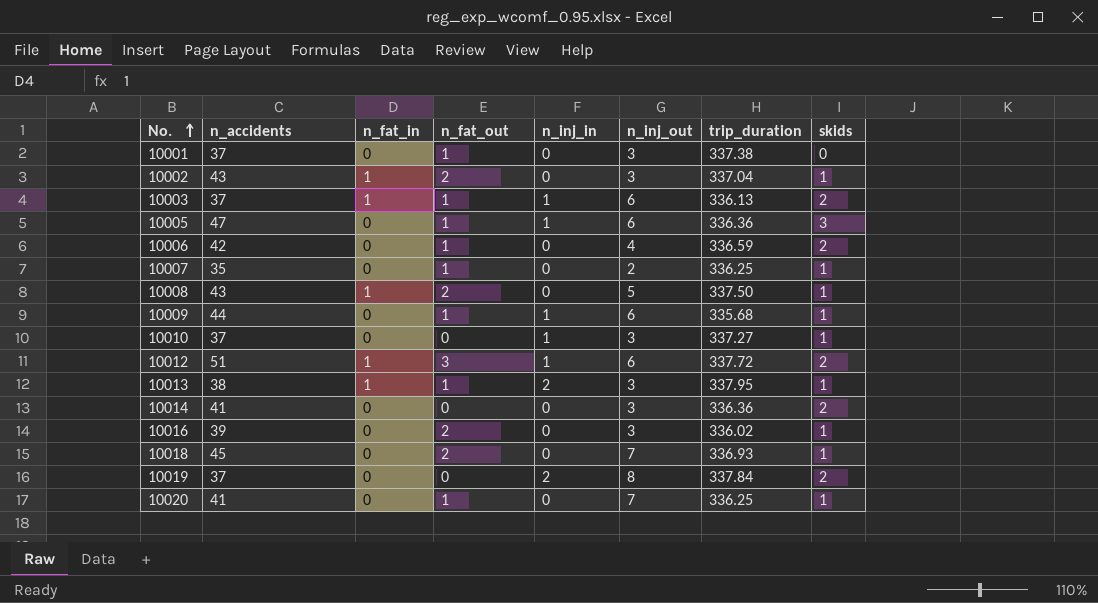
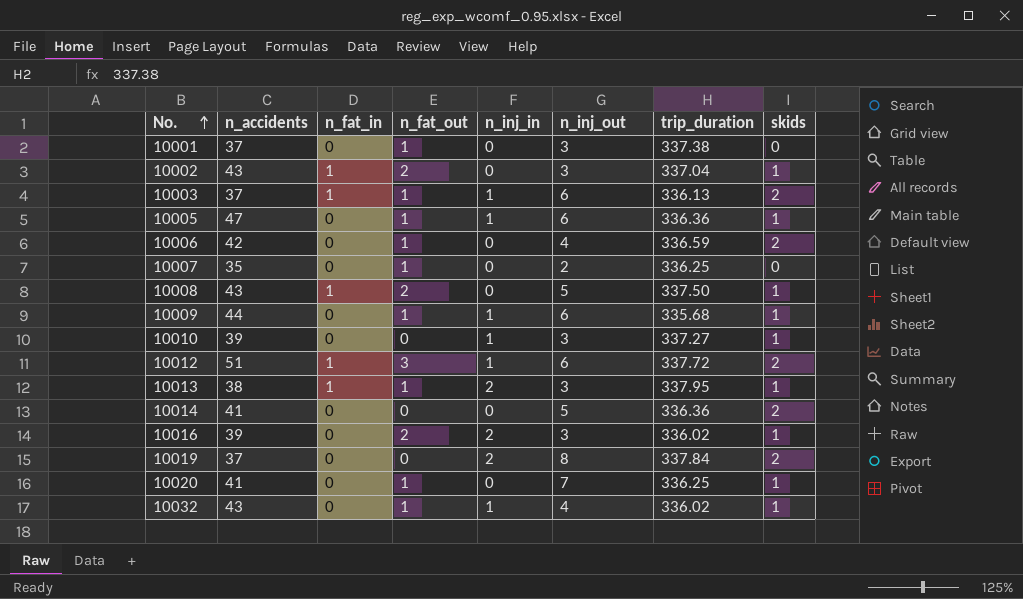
row 10018: 45 | 0 | 2 | 0 | 7 | 336.93 | 1 -> none
10005 | skids: 3 -> 1
10007 | skids: 1 -> 0
10010 | n_accidents: 37 -> 39
10014 | n_inj_out: 3 -> 5
10016 | n_inj_in: 0 -> 2
row 10032: none -> 43 | 0 | 1 | 1 | 4 | 336.02 | 1

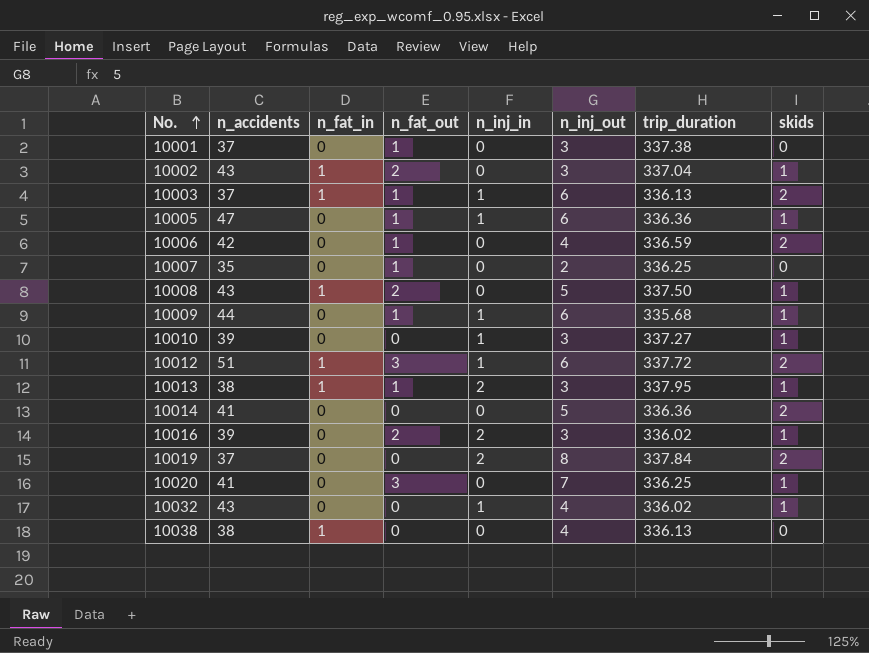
10020 | n_fat_out: 1 -> 3
10032 | n_fat_out: 1 -> 0
row 10038: none -> 38 | 1 | 0 | 0 | 4 | 336.13 | 0

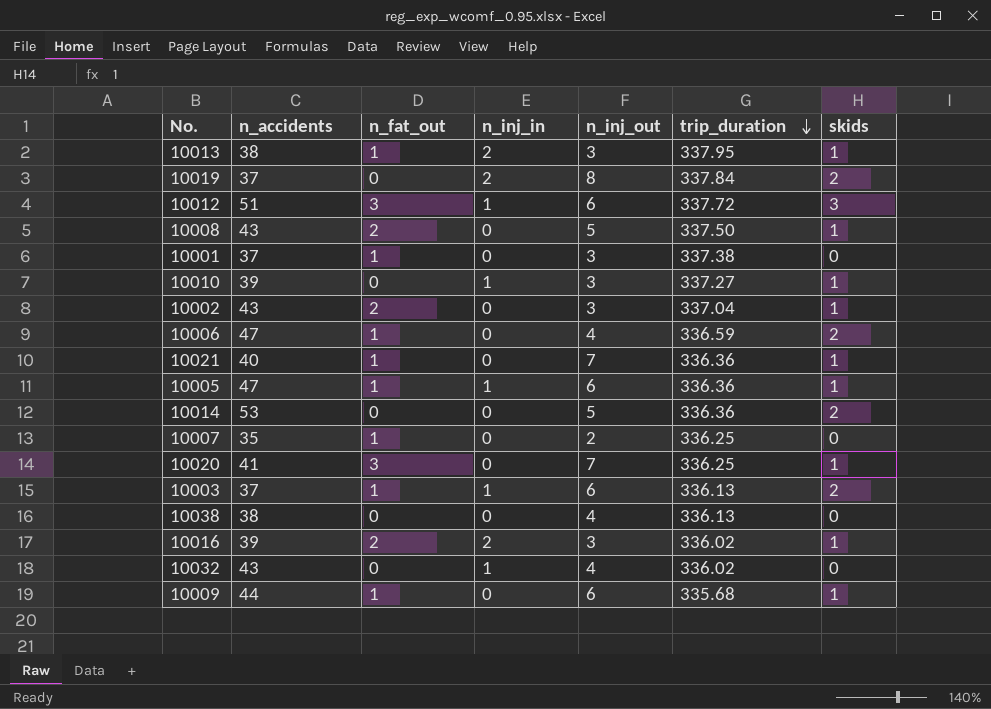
row order: No. ascending -> trip_duration descending
column n_fat_in | position: 3 -> none
10012 | skids: 2 -> 3
10006 | n_accidents: 42 -> 47
row 10021: none -> 40 | 1 | 0 | 7 | 336.36 | 1
10014 | n_accidents: 41 -> 53
10032 | skids: 1 -> 0
10009 | n_inj_in: 1 -> 0

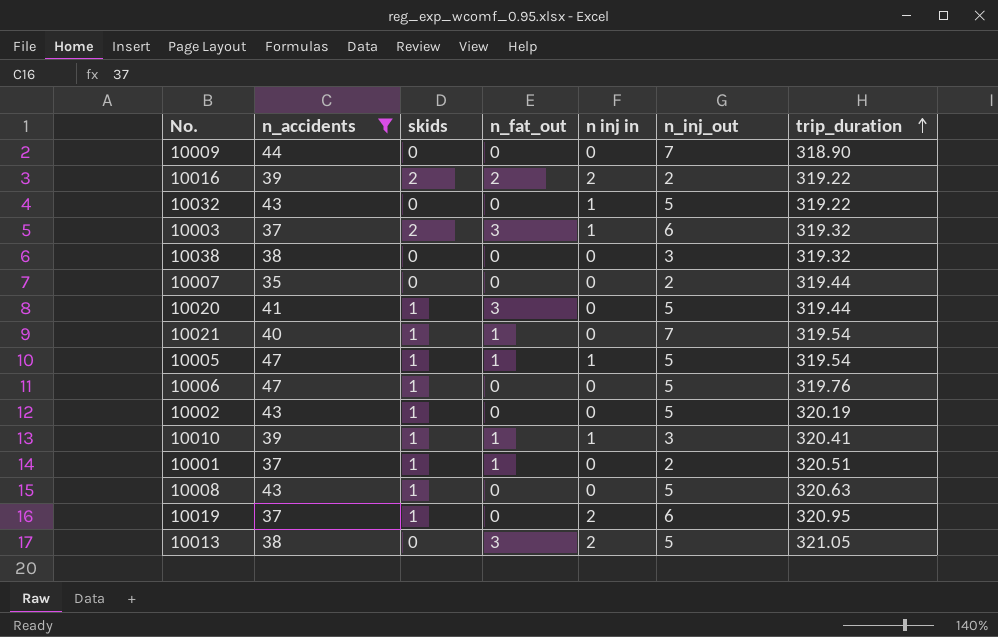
filter: none -> n_accidents <= 47
row order: trip_duration descending -> trip_duration ascending
column skids | position: 7 -> 3
column name: n_inj_in -> n inj in
10009 | skids: 1 -> 0
10009 | n_fat_out: 1 -> 0
10009 | n_inj_out: 6 -> 7
10009 | trip_duration: 335.68 -> 318.90
10016 | skids: 1 -> 2
10016 | n_inj_out: 3 -> 2
10016 | trip_duration: 336.02 -> 319.22
10032 | n_inj_out: 4 -> 5
10032 | trip_duration: 336.02 -> 319.22
10003 | n_fat_out: 1 -> 3
10003 | trip_duration: 336.13 -> 319.32
10038 | n_inj_out: 4 -> 3
10038 | trip_duration: 336.13 -> 319.32
10007 | n_fat_out: 1 -> 0
10007 | trip_duration: 336.25 -> 319.44
10020 | n_inj_out: 7 -> 5
10020 | trip_duration: 336.25 -> 319.44
10021 | trip_duration: 336.36 -> 319.54
10005 | n_inj_out: 6 -> 5
10005 | trip_duration: 336.36 -> 319.54
10006 | skids: 2 -> 1
10006 | n_fat_out: 1 -> 0
10006 | n_inj_out: 4 -> 5
10006 | trip_duration: 336.59 -> 319.76
10002 | n_fat_out: 2 -> 0
10002 | n_inj_out: 3 -> 5
10002 | trip_duration: 337.04 -> 320.19
10010 | n_fat_out: 0 -> 1
10010 | trip_duration: 337.27 -> 320.41
10001 | skids: 0 -> 1
10001 | n_inj_out: 3 -> 2
10001 | trip_duration: 337.38 -> 320.51
10008 | n_fat_out: 2 -> 0
10008 | trip_duration: 337.50 -> 320.63
10019 | skids: 2 -> 1
10019 | n_inj_out: 8 -> 6
10019 | trip_duration: 337.84 -> 320.95
10013 | skids: 1 -> 0
10013 | n_fat_out: 1 -> 3
10013 | n_inj_out: 3 -> 5
10013 | trip_duration: 337.95 -> 321.05

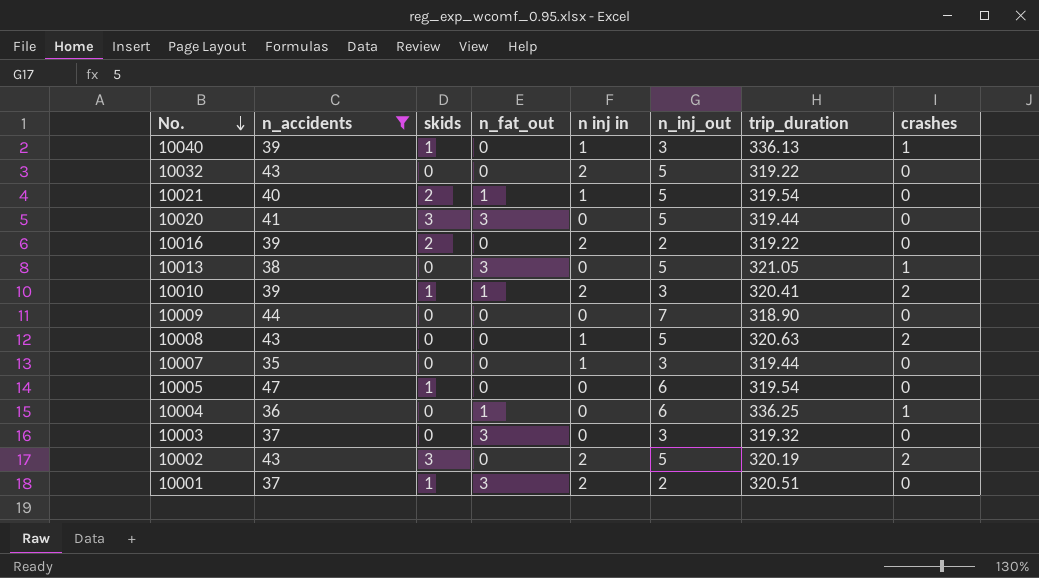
row order: trip_duration ascending -> No. descending
column crashes | position: none -> 8
row 10038: 38 | 0 | 0 | 0 | 3 | 319.32 -> none
row 10006: 47 | 1 | 0 | 0 | 5 | 319.76 -> none
row 10019: 37 | 1 | 0 | 2 | 6 | 320.95 -> none
row 10040: none -> 39 | 1 | 0 | 1 | 3 | 336.13 | 1
10032 | n inj in: 1 -> 2
10021 | skids: 1 -> 2
10021 | n inj in: 0 -> 1
10021 | n_inj_out: 7 -> 5
10020 | skids: 1 -> 3
10016 | n_fat_out: 2 -> 0
10013 | n inj in: 2 -> 0
10010 | n inj in: 1 -> 2
10008 | skids: 1 -> 0
10008 | n inj in: 0 -> 1
10007 | n inj in: 0 -> 1
10007 | n_inj_out: 2 -> 3
10005 | n_fat_out: 1 -> 0
10005 | n inj in: 1 -> 0
10005 | n_inj_out: 5 -> 6
row 10004: none -> 36 | 0 | 1 | 0 | 6 | 336.25 | 1
10003 | skids: 2 -> 0
10003 | n inj in: 1 -> 0
10003 | n_inj_out: 6 -> 3
10002 | skids: 1 -> 3
10002 | n inj in: 0 -> 2
10001 | n_fat_out: 1 -> 3
10001 | n inj in: 0 -> 2

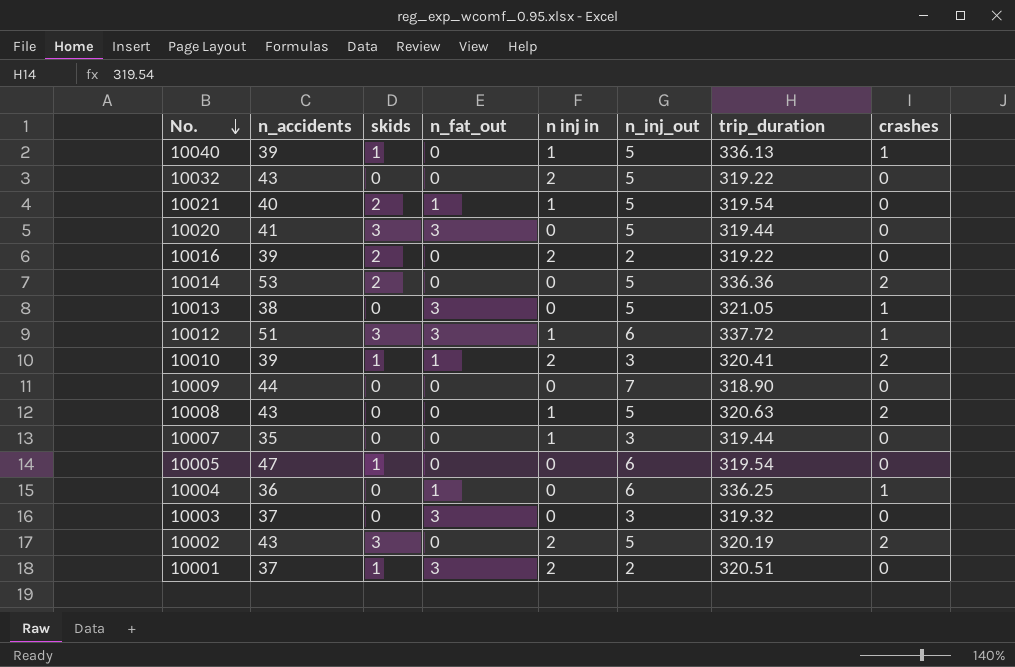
filter: n_accidents <= 47 -> none
10040 | n_inj_out: 3 -> 5

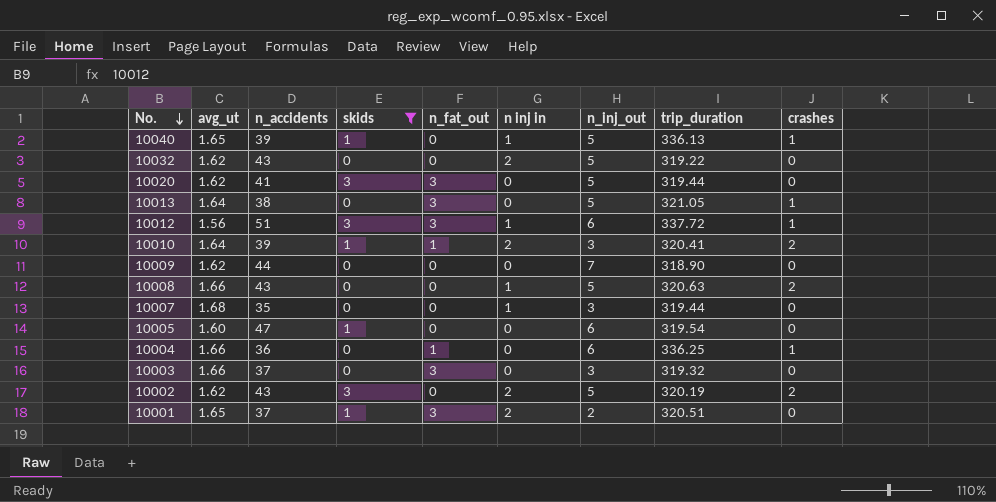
filter: none -> skids != 2
column avg_ut | position: none -> 2

